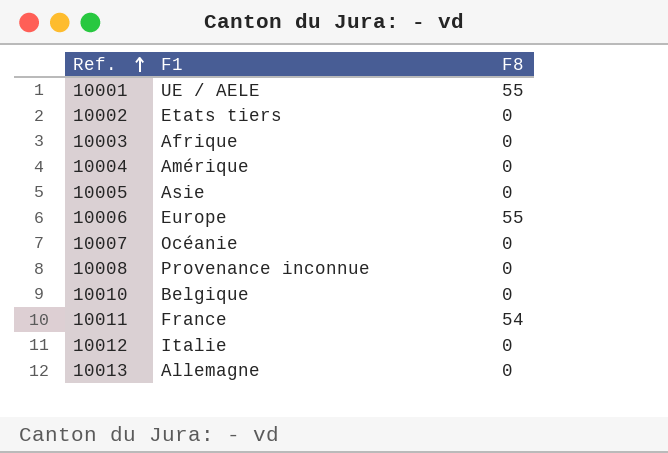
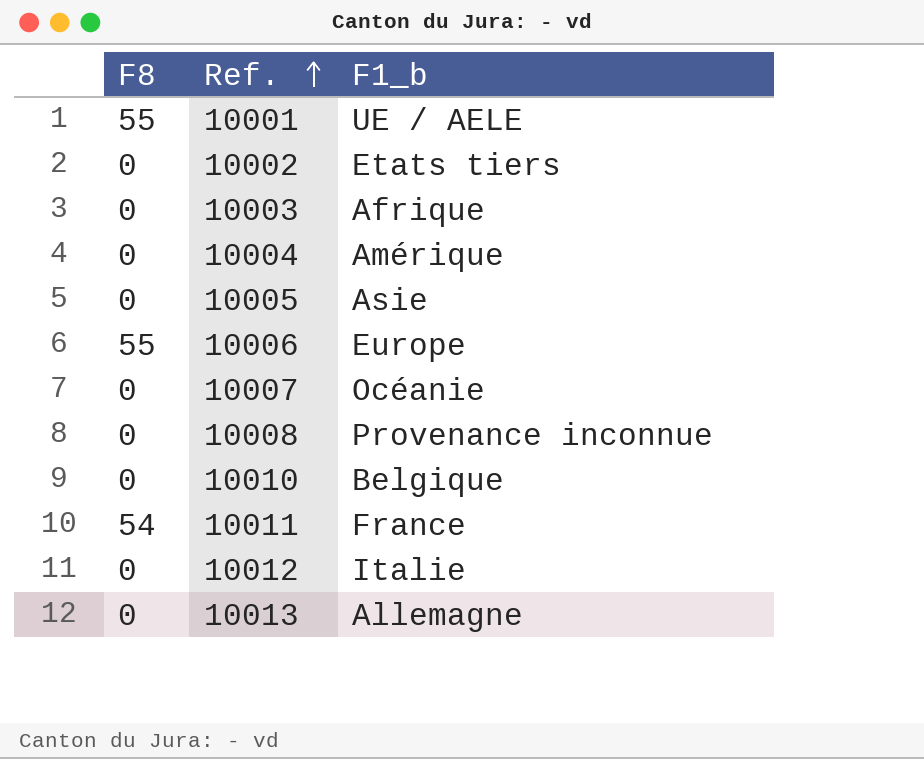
column F8 | position: 3 -> 1
column name: F1 -> F1_b

